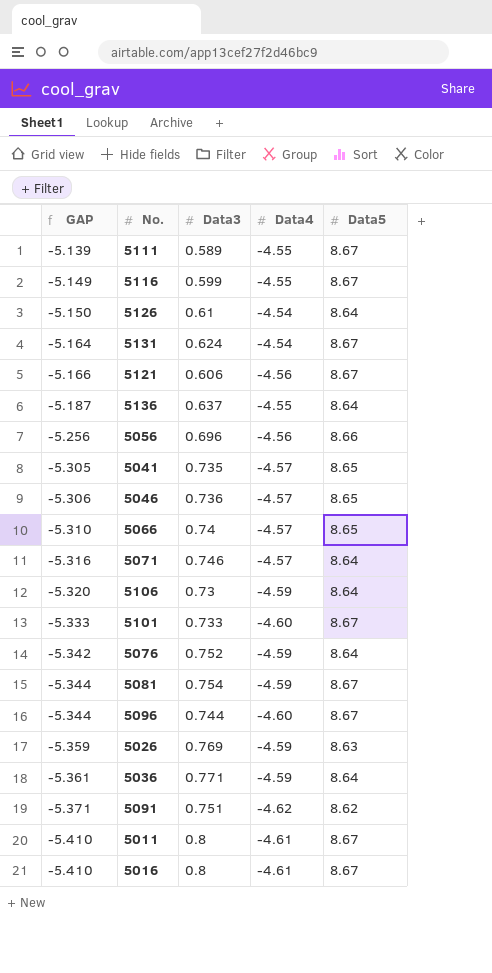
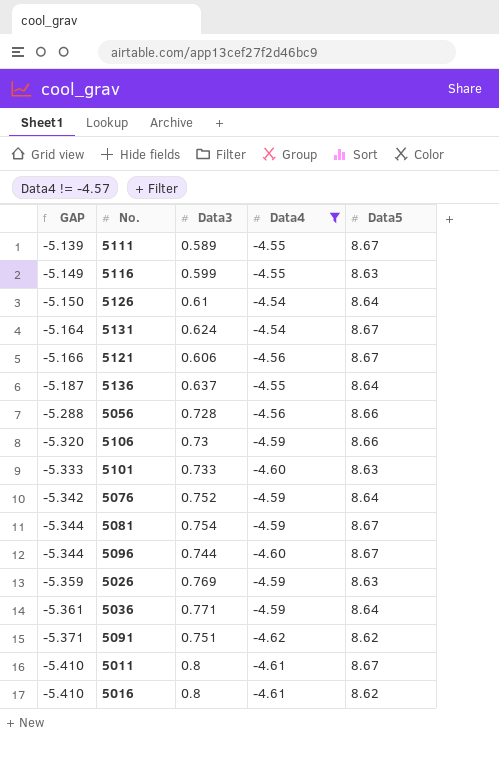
filter: none -> Data4 != -4.57
5116 | Data5: 8.67 -> 8.63
5056 | GAP: -5.256 -> -5.288
5056 | Data3: 0.696 -> 0.728
5106 | Data5: 8.64 -> 8.66
5101 | Data5: 8.67 -> 8.63
5016 | Data5: 8.67 -> 8.62

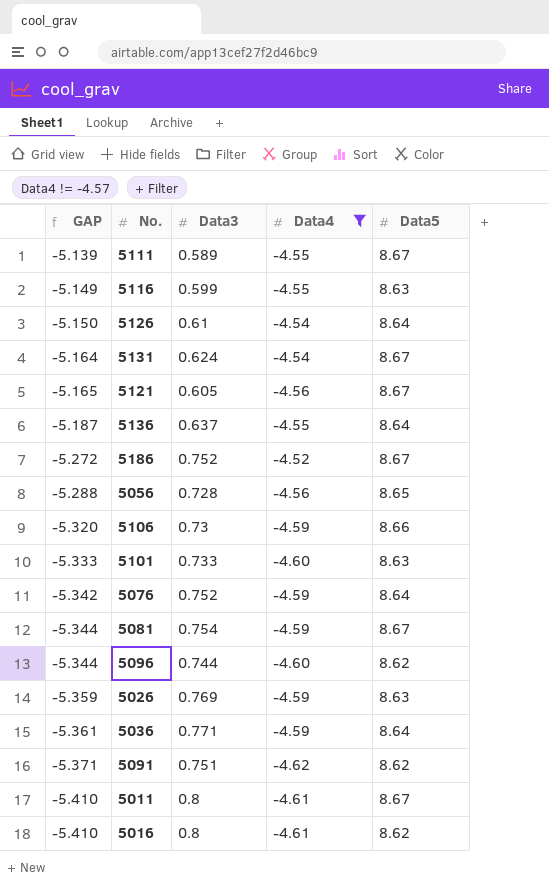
5121 | GAP: -5.166 -> -5.165
5121 | Data3: 0.606 -> 0.605
row 5186: none -> -5.272 | 0.752 | -4.52 | 8.67
5056 | Data5: 8.66 -> 8.65
5096 | Data5: 8.67 -> 8.62

